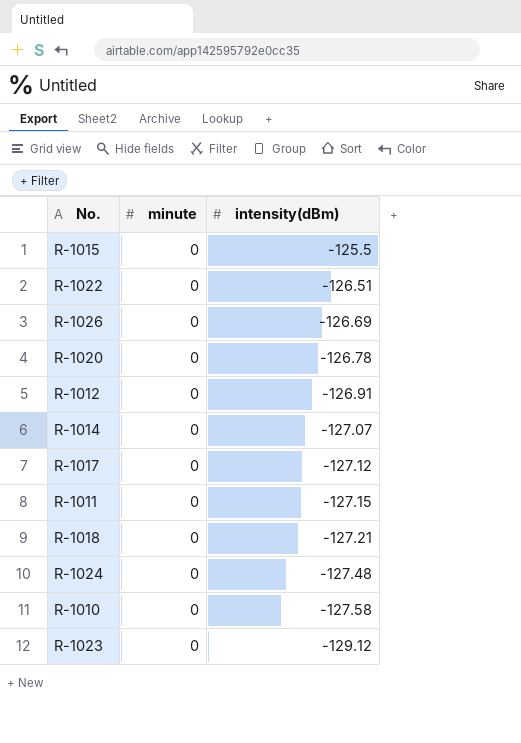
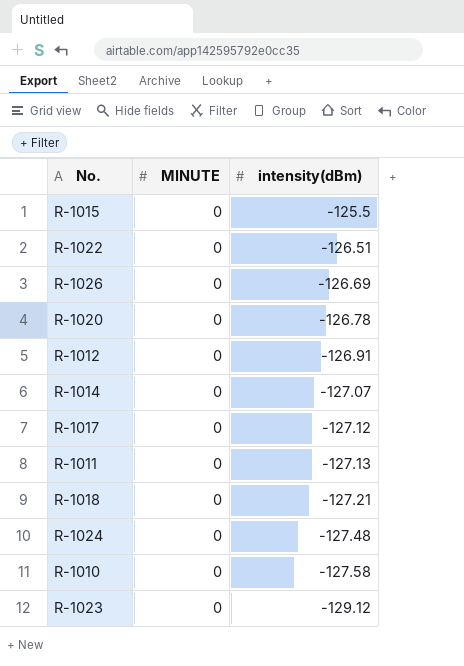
column name: minute -> MINUTE
R-1011 | intensity(dBm): -127.15 -> -127.13

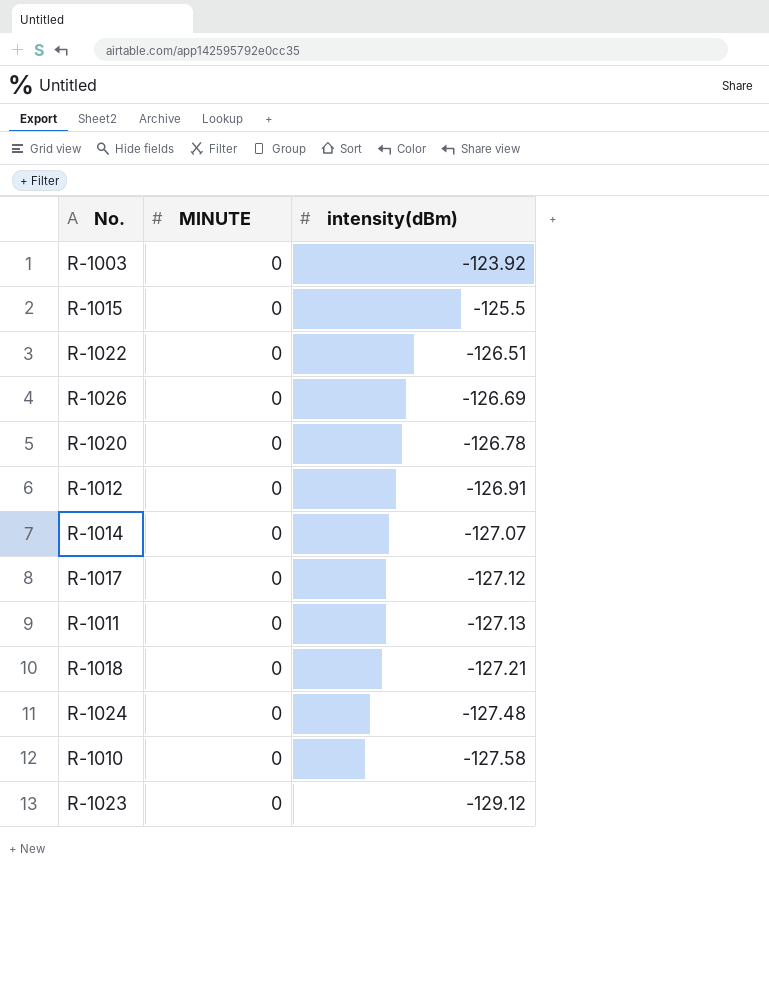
row R-1003: none -> 0 | -123.92

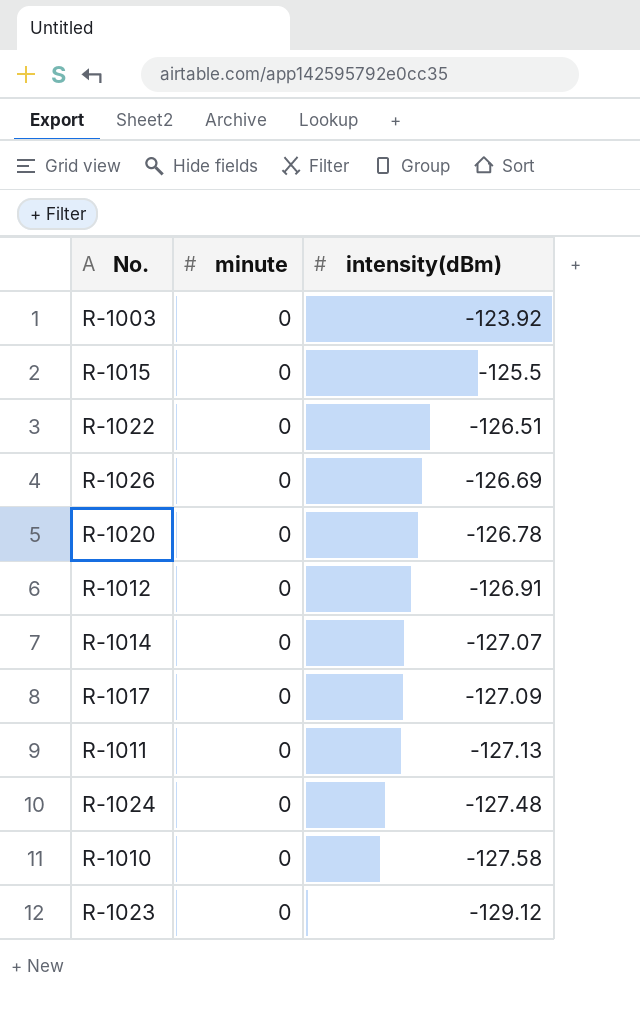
column name: MINUTE -> minute
row R-1018: 0 | -127.21 -> none
R-1017 | intensity(dBm): -127.12 -> -127.09

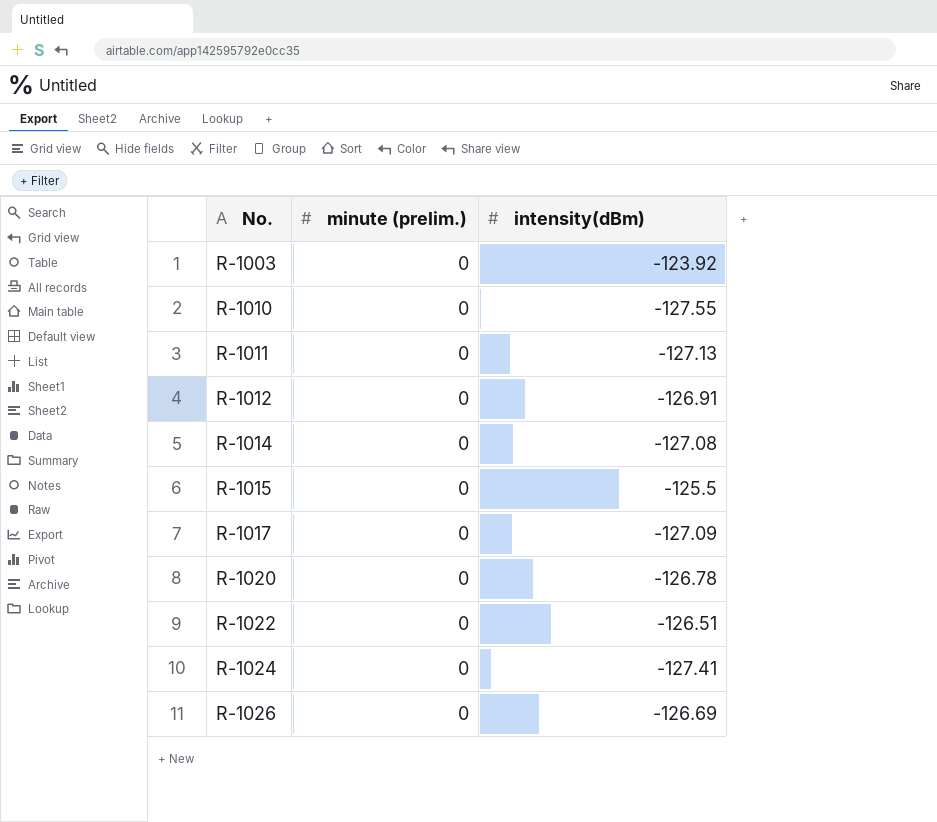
row order: intensity(dBm) descending -> No. ascending
column name: minute -> minute (prelim.)
row R-1023: 0 | -129.12 -> none
R-1010 | intensity(dBm): -127.58 -> -127.55
R-1014 | intensity(dBm): -127.07 -> -127.08
R-1024 | intensity(dBm): -127.48 -> -127.41

